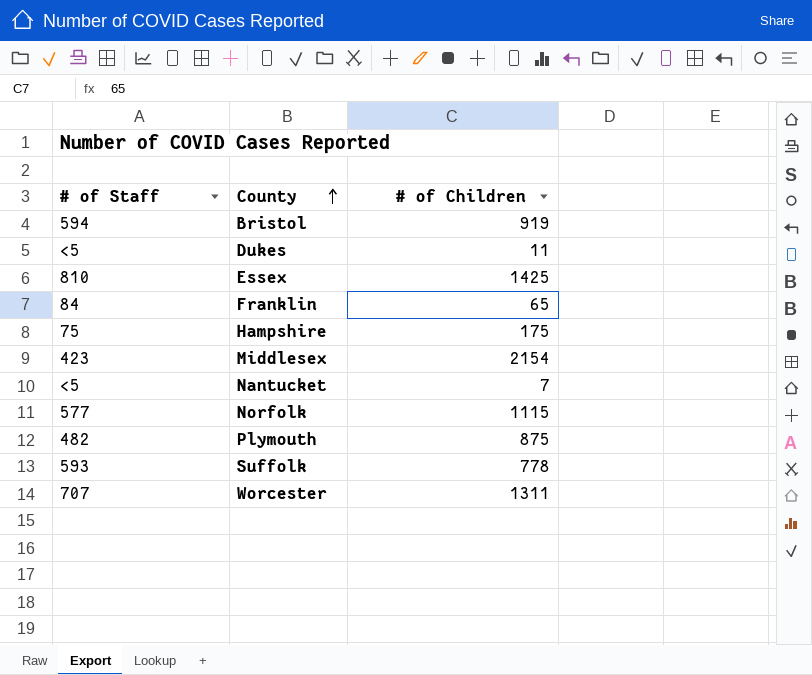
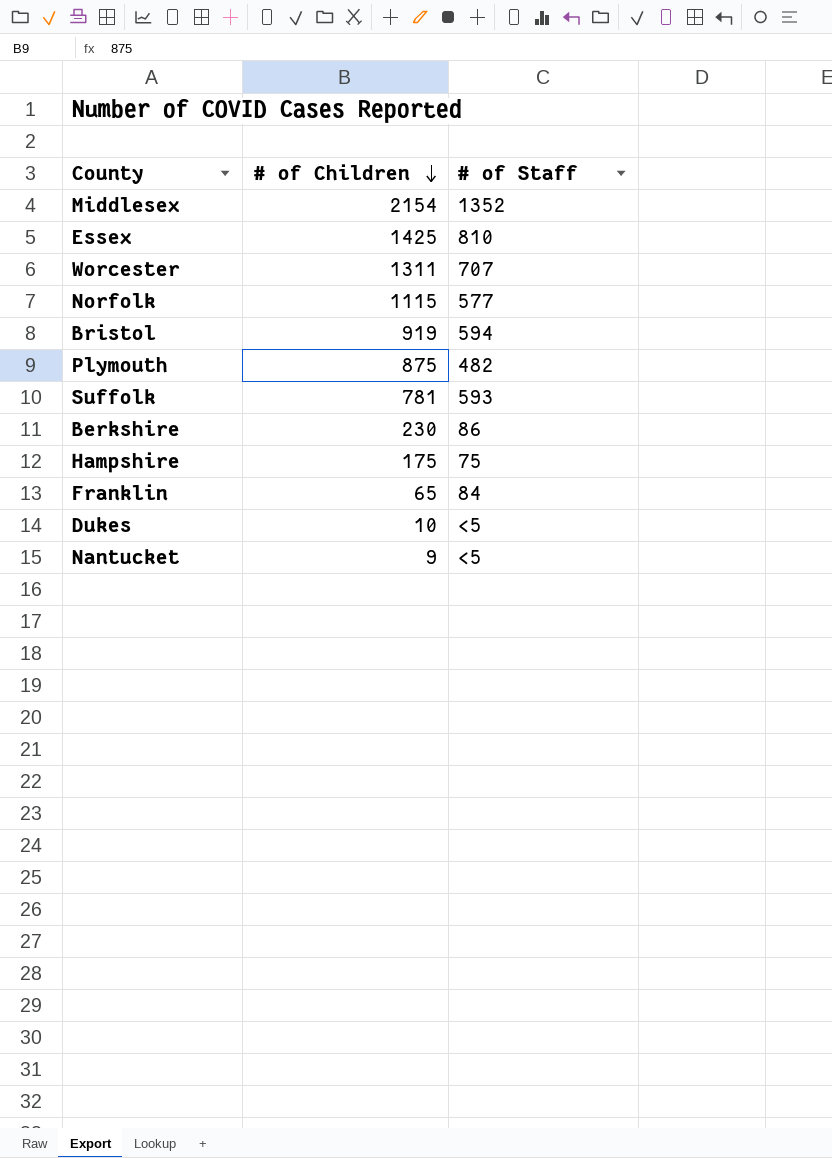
row order: County ascending -> # of Children descending
column # of Staff | position: 1 -> 3
Middlesex | # of Staff: 423 -> 1352
Suffolk | # of Children: 778 -> 781
row Berkshire: none -> 230 | 86
Dukes | # of Children: 11 -> 10
Nantucket | # of Children: 7 -> 9

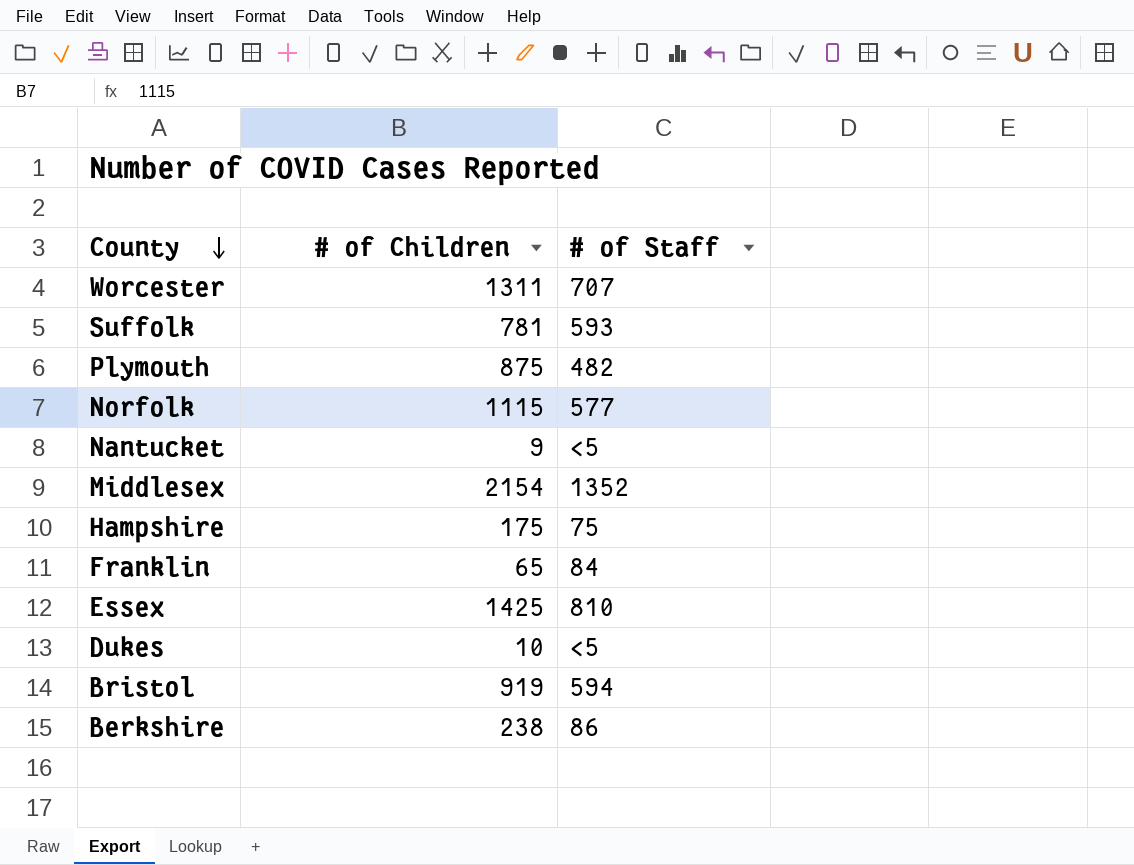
row order: # of Children descending -> County descending
Berkshire | # of Children: 230 -> 238

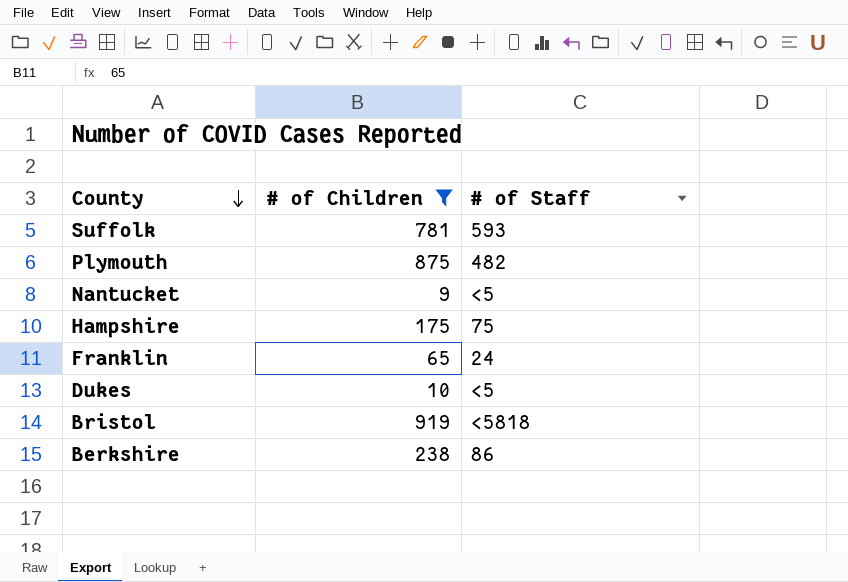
filter: none -> # of Children <= 919
Franklin | # of Staff: 84 -> 24
Bristol | # of Staff: 594 -> <5818

